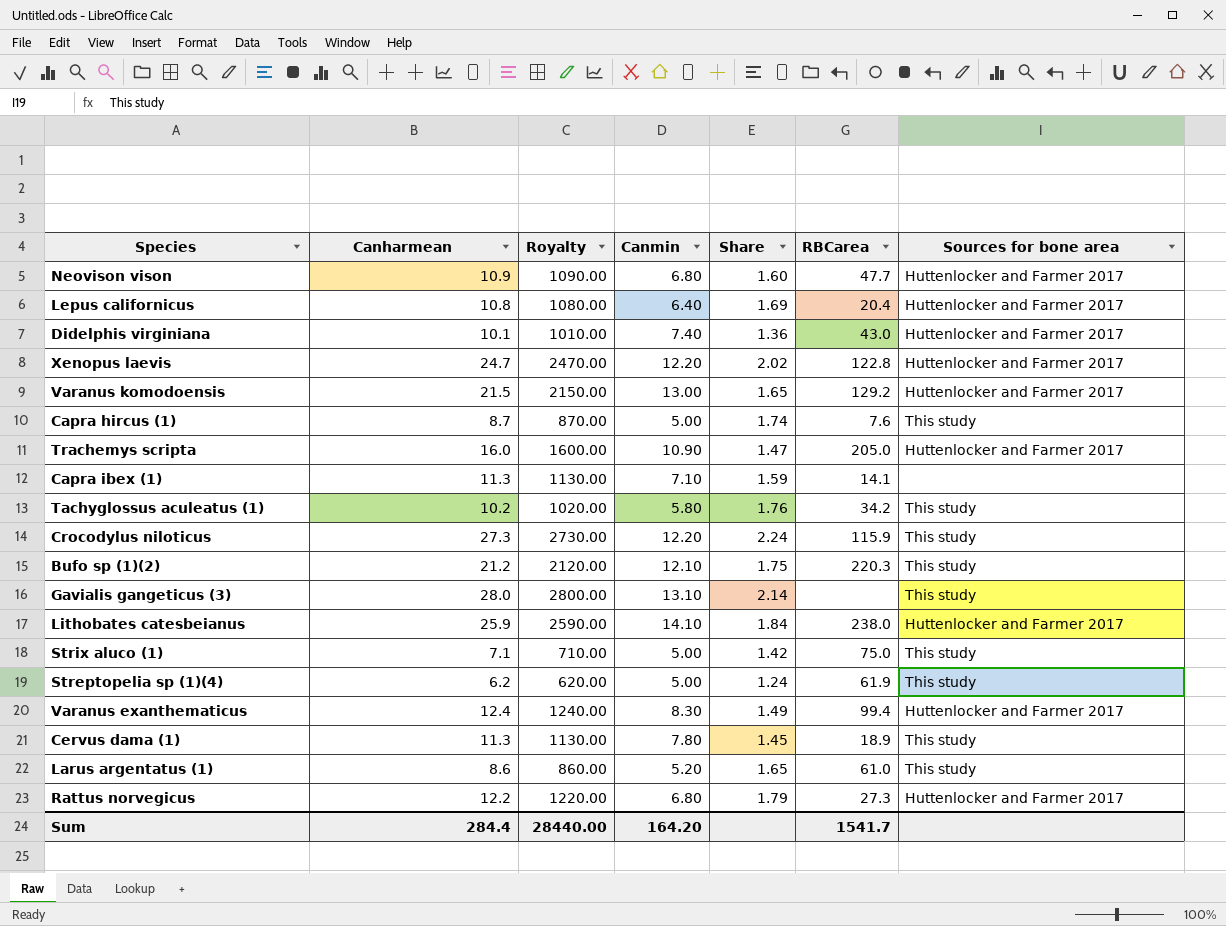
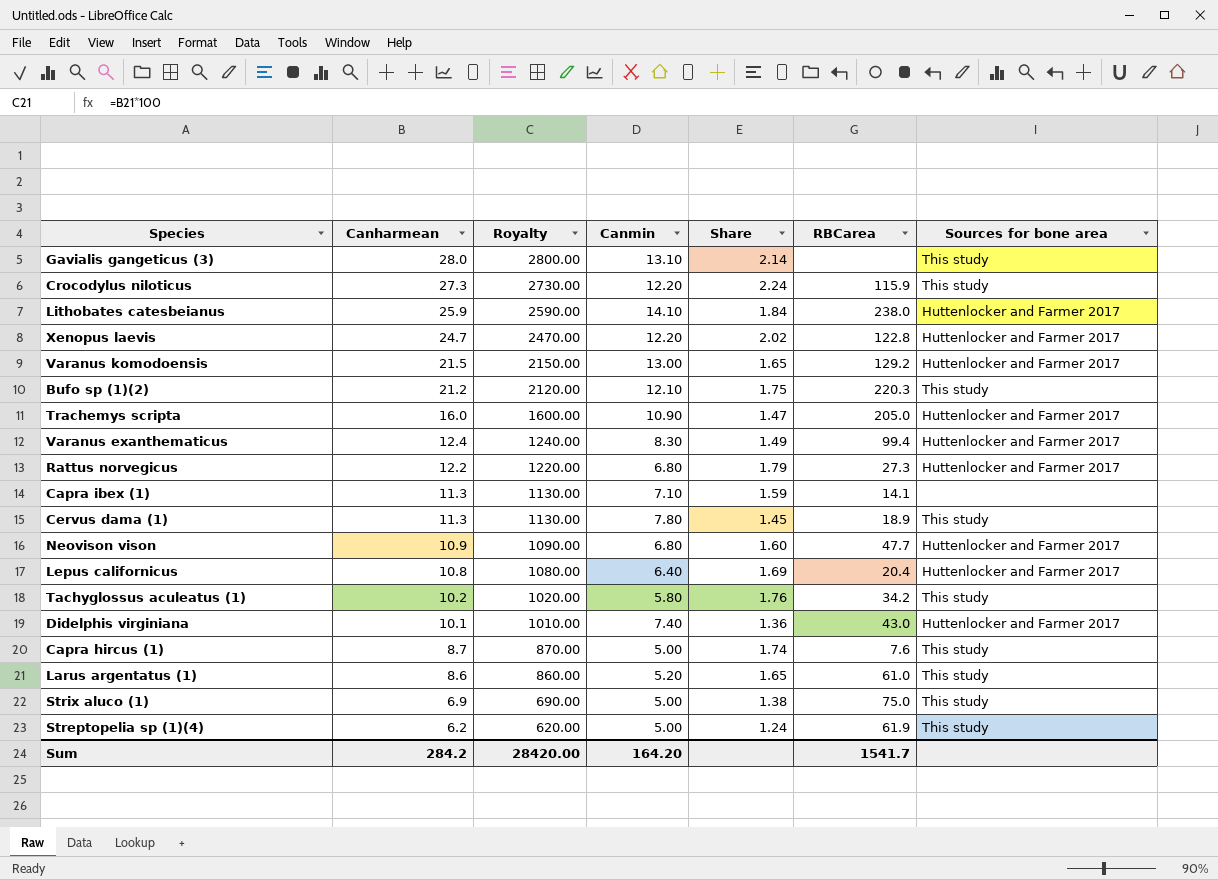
row order: none -> Canharmean descending
Strix aluco (1) | Canharmean: 7.1 -> 6.9
Strix aluco (1) | Royalty: 710.00 -> 690.00
Strix aluco (1) | Share: 1.42 -> 1.38
Sum | Canharmean: 284.4 -> 284.2
Sum | Royalty: 28440.00 -> 28420.00

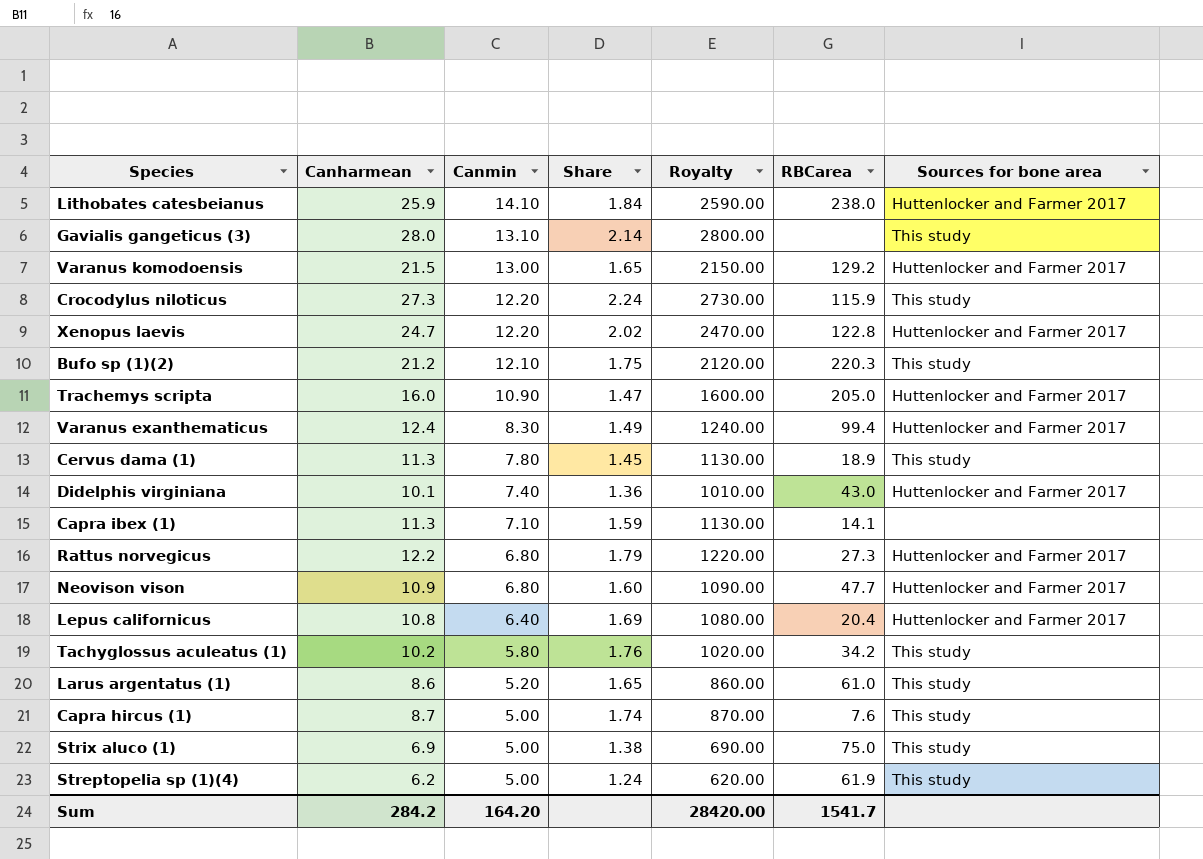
row order: Canharmean descending -> Canmin descending
column Royalty | position: 3 -> 5

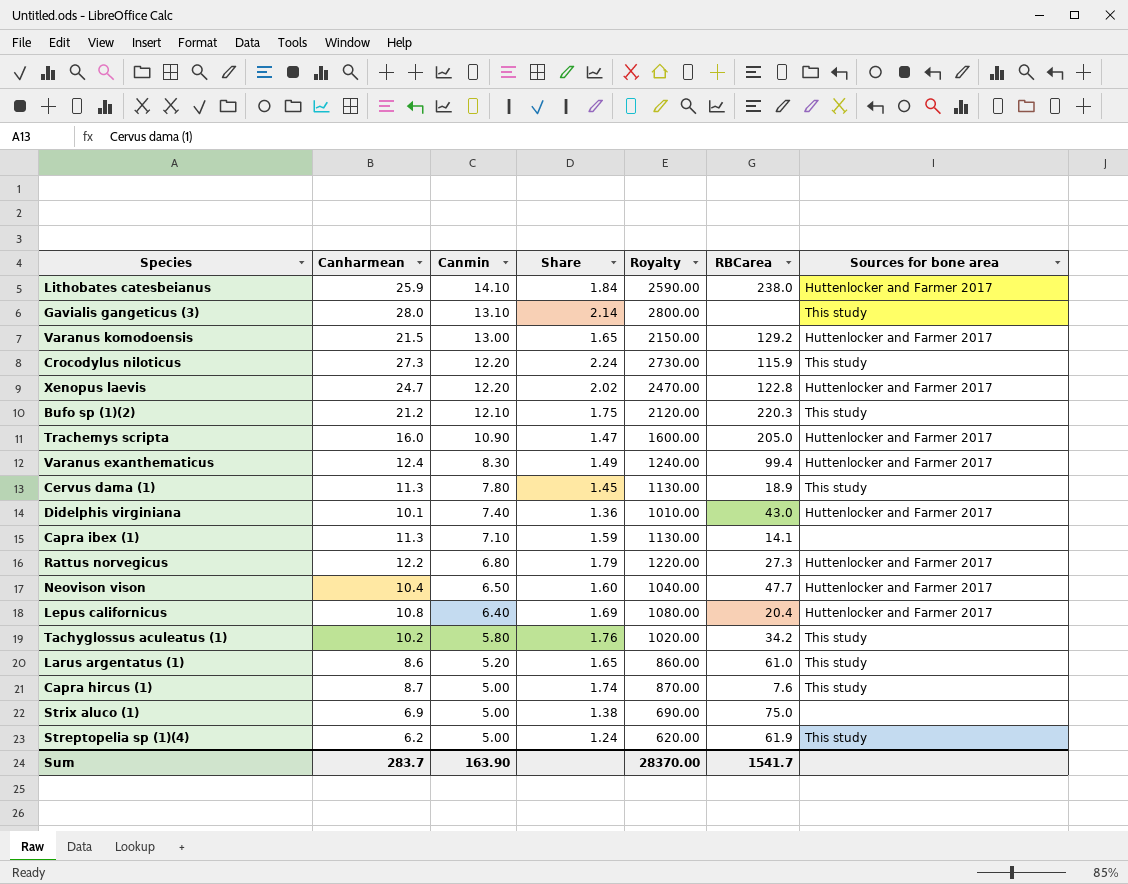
Neovison vison | Canharmean: 10.9 -> 10.4
Neovison vison | Canmin: 6.80 -> 6.50
Neovison vison | Royalty: 1090.00 -> 1040.00
Strix aluco (1) | Sources for bone area: This study -> none
Sum | Canharmean: 284.2 -> 283.7
Sum | Canmin: 164.20 -> 163.90
Sum | Royalty: 28420.00 -> 28370.00

